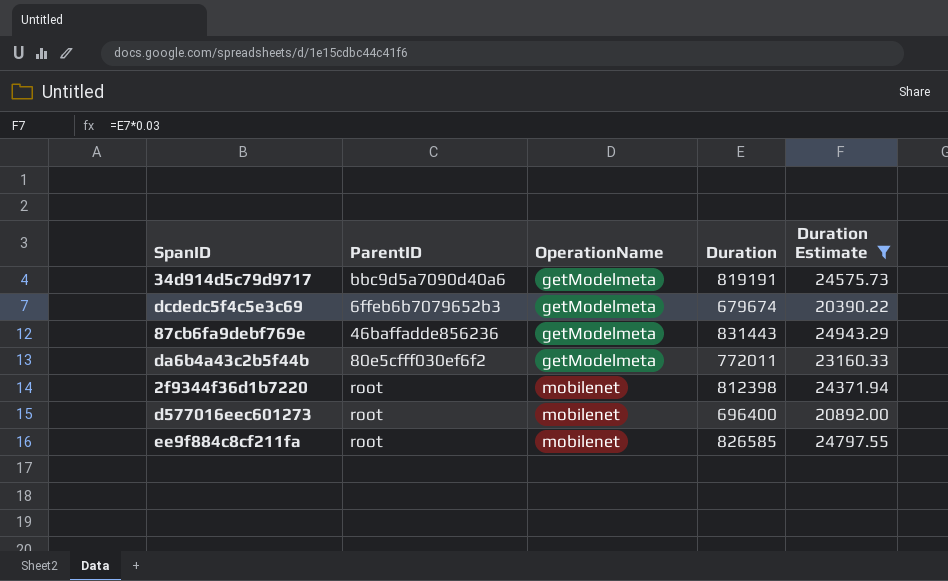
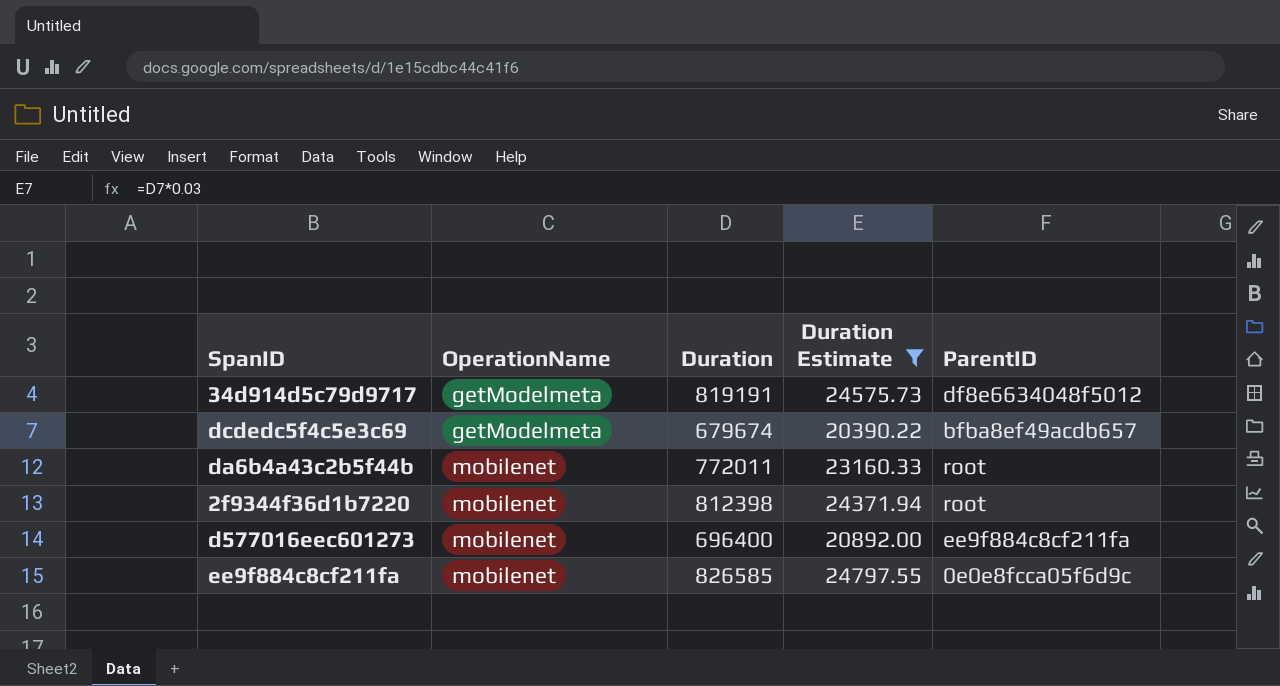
column ParentID | position: 2 -> 5
row 87cb6fa9debf769e: 46baffadde856236 | getModelmeta | 831443 | 24943.29 -> none
34d914d5c79d9717 | ParentID: bbc9d5a7090d40a6 -> df8e6634048f5012
dcdedc5f4c5e3c69 | ParentID: 6ffeb6b7079652b3 -> bfba8ef49acdb657
da6b4a43c2b5f44b | OperationName: getModelmeta -> mobilenet
da6b4a43c2b5f44b | ParentID: 80e5cfff030ef6f2 -> root
d577016eec601273 | ParentID: root -> ee9f884c8cf211fa
ee9f884c8cf211fa | ParentID: root -> 0e0e8fcca05f6d9c

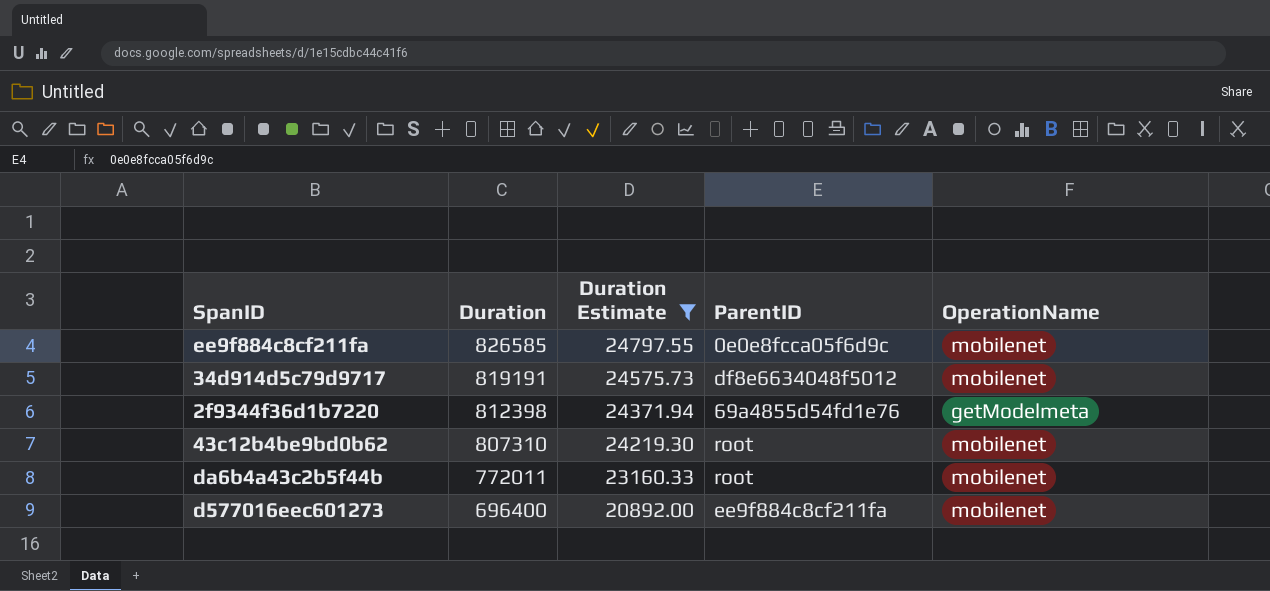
row order: OperationName ascending -> Duration descending
column OperationName | position: 2 -> 5
row dcdedc5f4c5e3c69: getModelmeta | 679674 | 20390.22 | bfba8ef49acdb657 -> none
34d914d5c79d9717 | OperationName: getModelmeta -> mobilenet
2f9344f36d1b7220 | ParentID: root -> 69a4855d54fd1e76
2f9344f36d1b7220 | OperationName: mobilenet -> getModelmeta
row 43c12b4be9bd0b62: none -> 807310 | 24219.30 | root | mobilenet

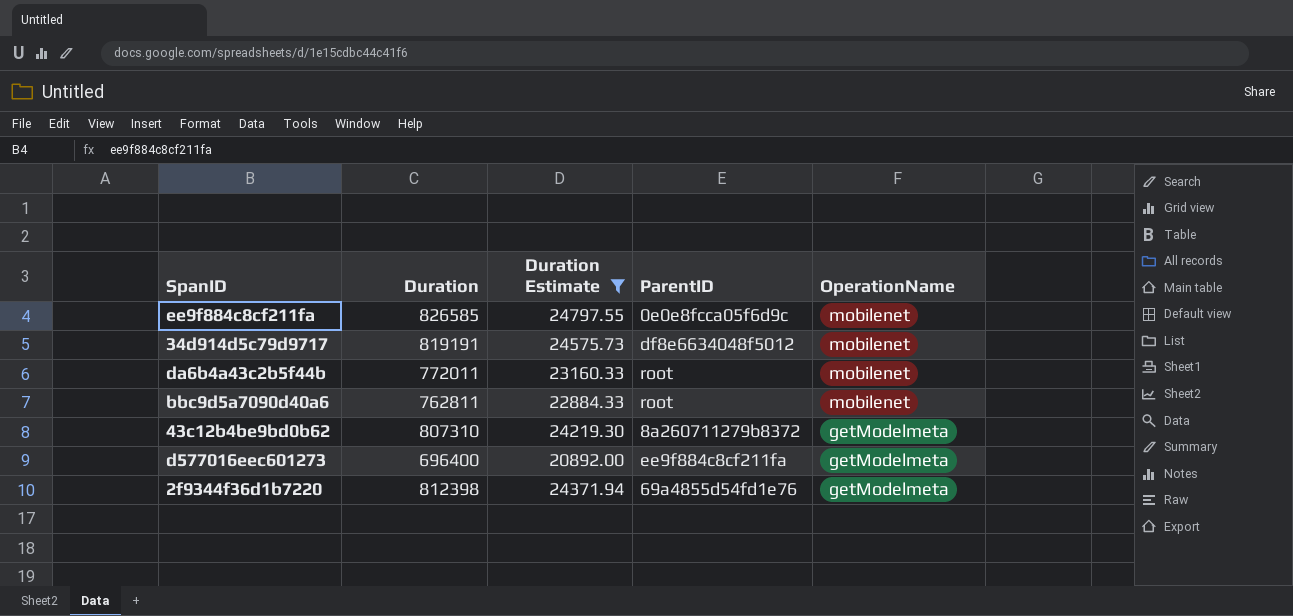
row order: Duration descending -> OperationName descending
row bbc9d5a7090d40a6: none -> 762811 | 22884.33 | root | mobilenet
43c12b4be9bd0b62 | ParentID: root -> 8a260711279b8372
43c12b4be9bd0b62 | OperationName: mobilenet -> getModelmeta
d577016eec601273 | OperationName: mobilenet -> getModelmeta

